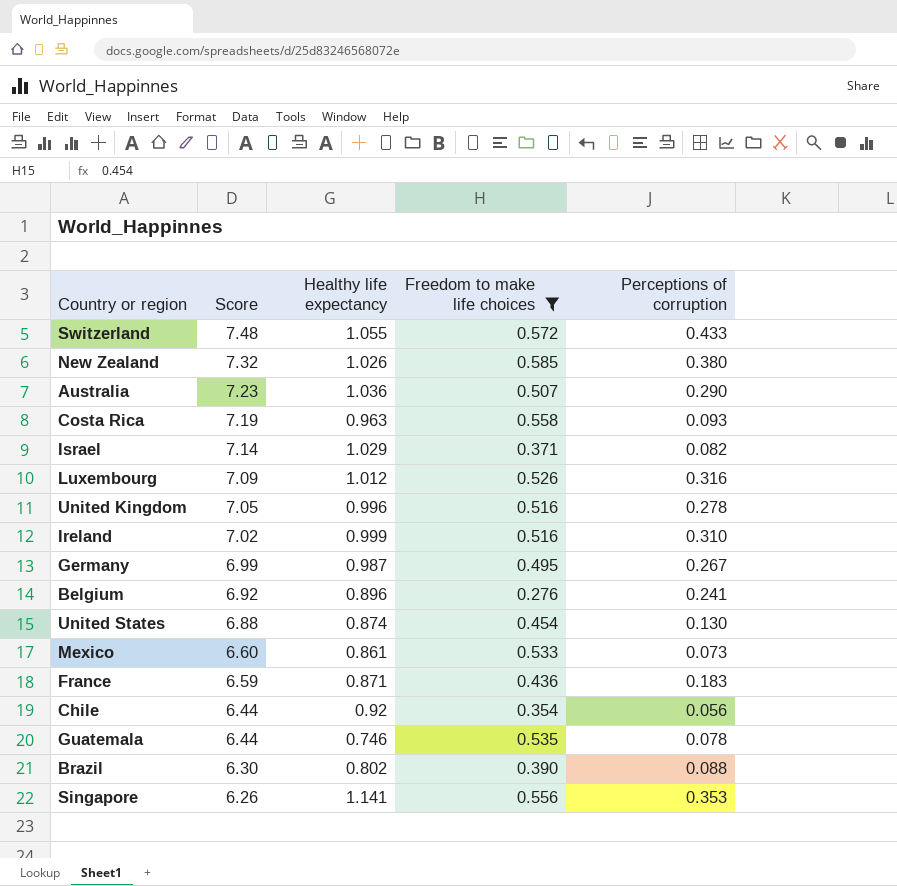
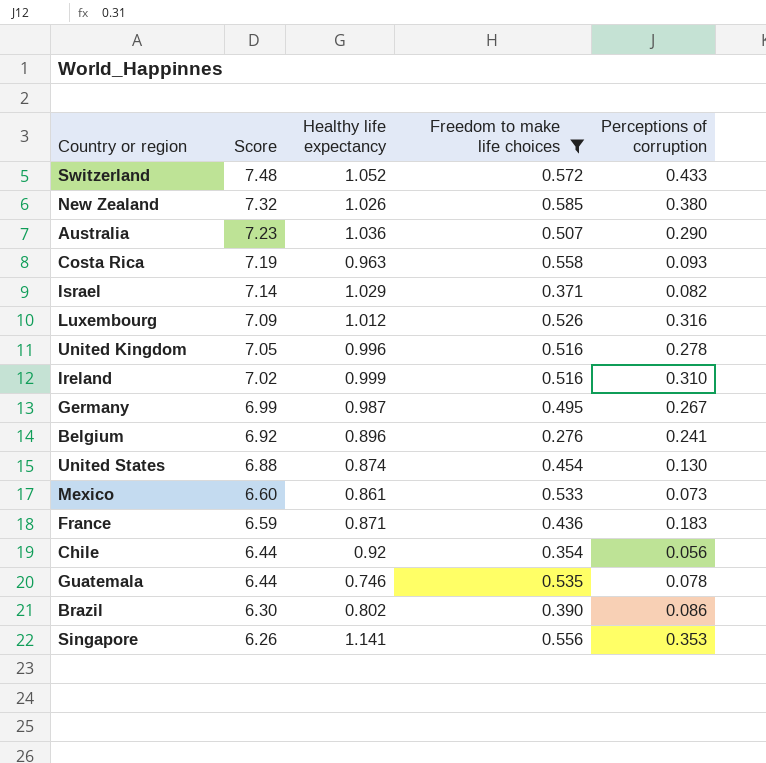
Switzerland | Healthy life expectancy: 1.055 -> 1.052
Brazil | Perceptions of corruption: 0.088 -> 0.086

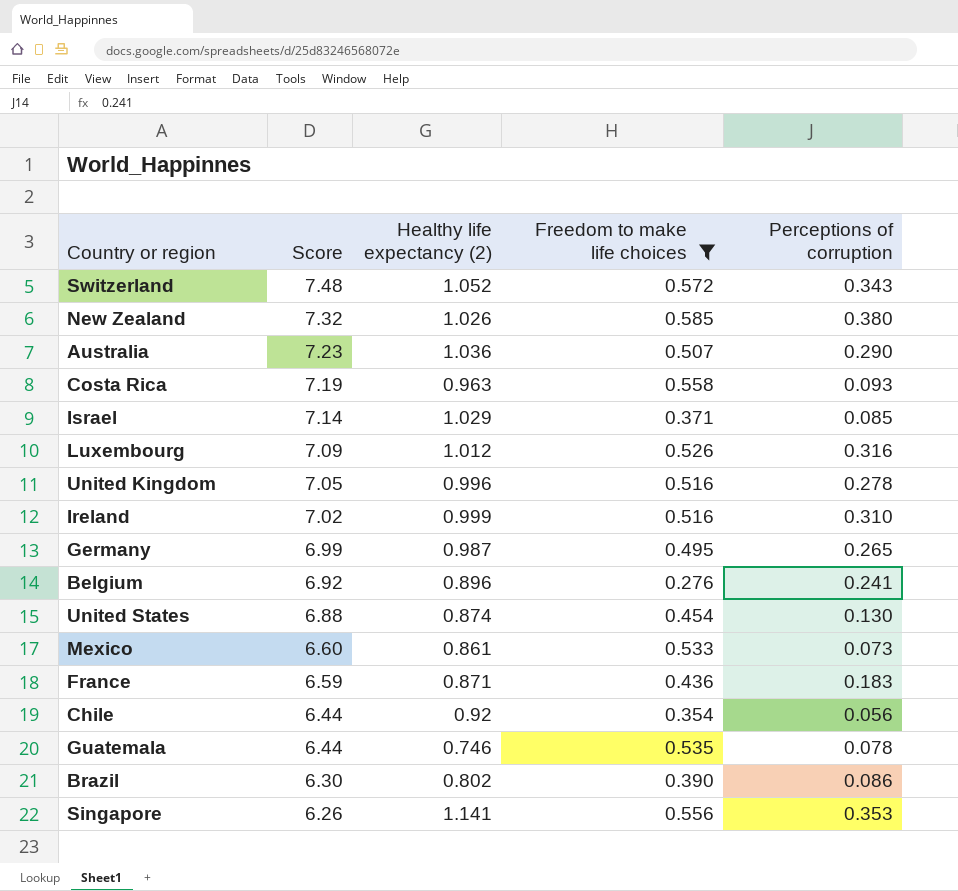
column name: Healthy life expectancy -> Healthy life expectancy (2)
Switzerland | Perceptions of corruption: 0.433 -> 0.343
Israel | Perceptions of corruption: 0.082 -> 0.085
Germany | Perceptions of corruption: 0.267 -> 0.265

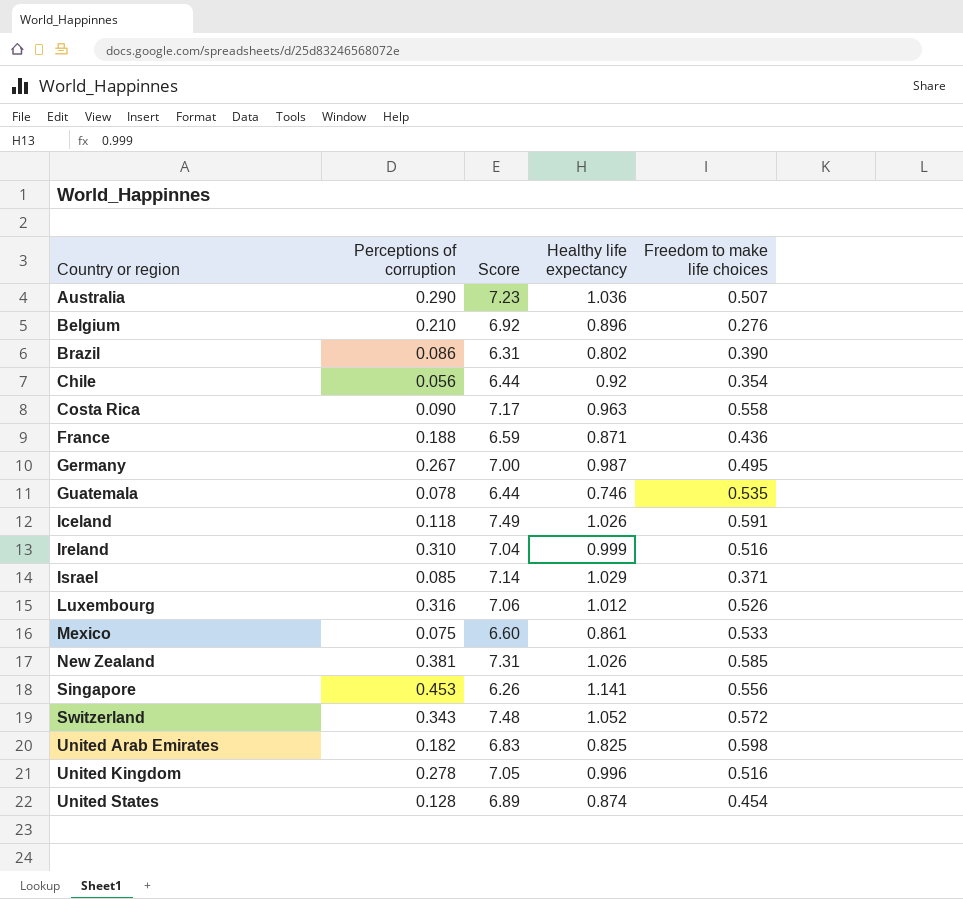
filter: Freedom to make life choices <= 0.585 -> none
row order: Score descending -> Country or region ascending
column Perceptions of corruption | position: 5 -> 2
column name: Healthy life expectancy (2) -> Healthy life expectancy
Belgium | Perceptions of corruption: 0.241 -> 0.210
Brazil | Score: 6.30 -> 6.31
Costa Rica | Perceptions of corruption: 0.093 -> 0.090
Costa Rica | Score: 7.19 -> 7.17
France | Perceptions of corruption: 0.183 -> 0.188
Germany | Perceptions of corruption: 0.265 -> 0.267
Germany | Score: 6.99 -> 7.00
Ireland | Score: 7.02 -> 7.04
Luxembourg | Score: 7.09 -> 7.06
Mexico | Perceptions of corruption: 0.073 -> 0.075
New Zealand | Perceptions of corruption: 0.380 -> 0.381
New Zealand | Score: 7.32 -> 7.31
Singapore | Perceptions of corruption: 0.353 -> 0.453
United States | Perceptions of corruption: 0.130 -> 0.128
United States | Score: 6.88 -> 6.89

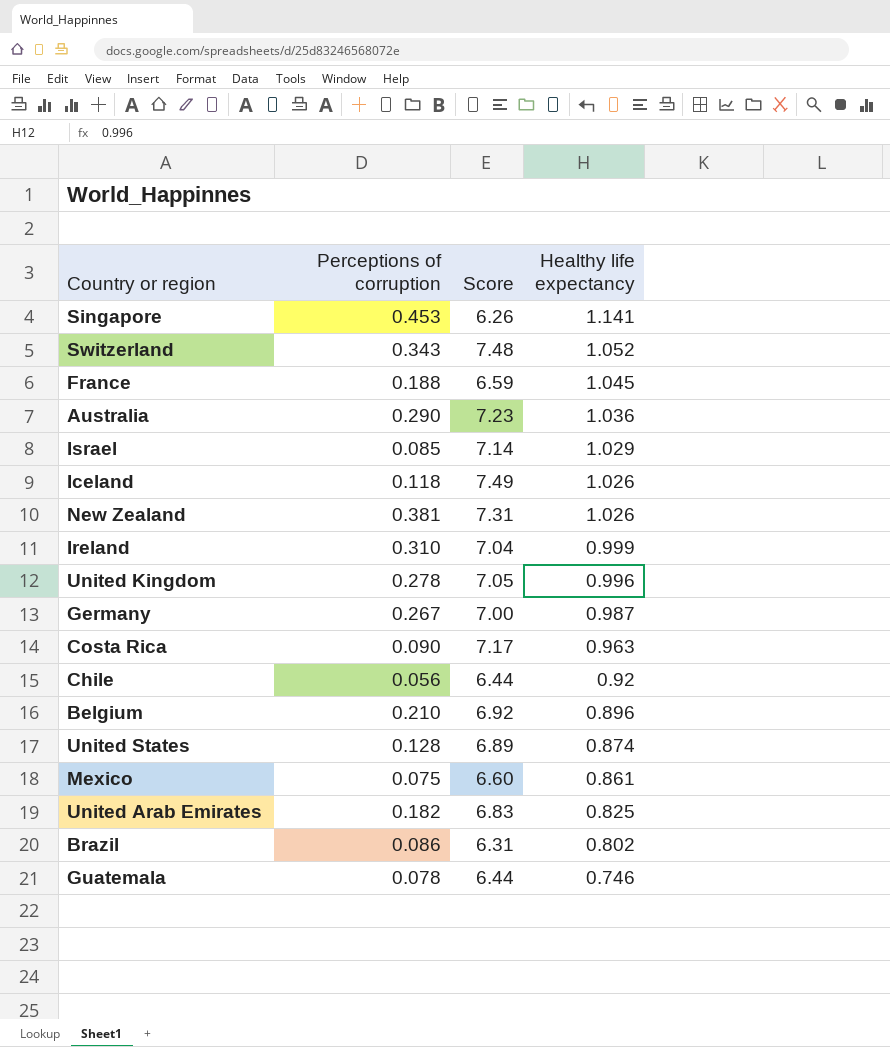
row order: Country or region ascending -> Healthy life expectancy descending
column Freedom to make life choices | position: 5 -> none
row Luxembourg: 0.316 | 7.06 | 1.012 | 0.526 -> none
France | Healthy life expectancy: 0.871 -> 1.045

